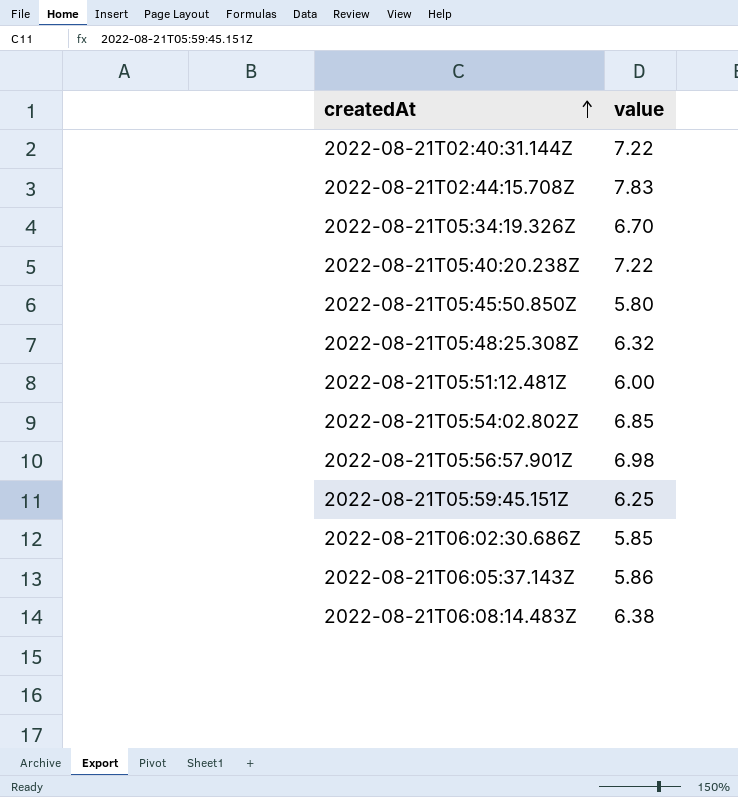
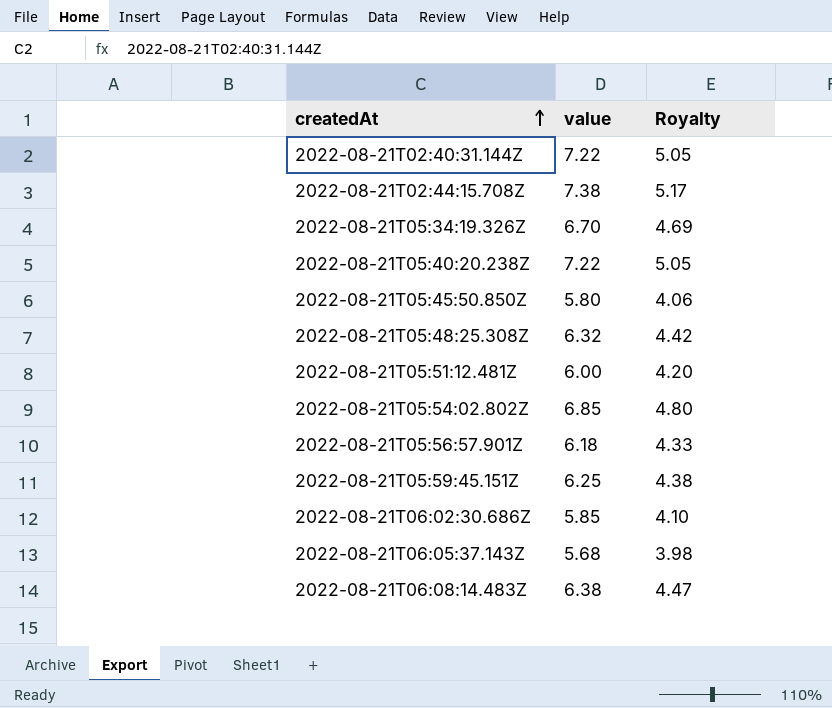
column Royalty | formula: none -> [value] * 0.7
2022-08-21T02:44:15.708Z | value: 7.83 -> 7.38
2022-08-21T05:56:57.901Z | value: 6.98 -> 6.18
2022-08-21T06:05:37.143Z | value: 5.86 -> 5.68

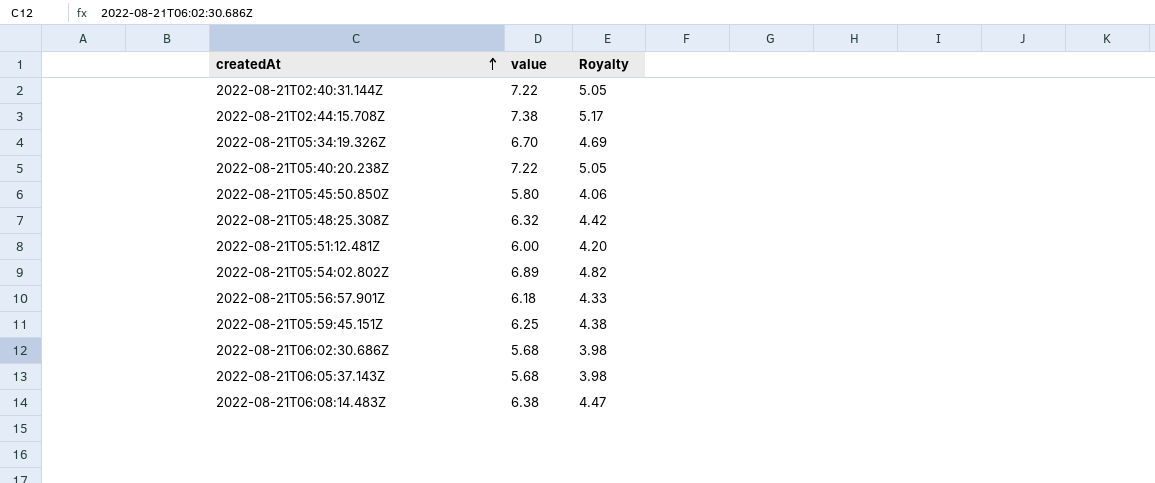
2022-08-21T05:54:02.802Z | value: 6.85 -> 6.89
2022-08-21T05:54:02.802Z | Royalty: 4.80 -> 4.82
2022-08-21T06:02:30.686Z | value: 5.85 -> 5.68
2022-08-21T06:02:30.686Z | Royalty: 4.10 -> 3.98

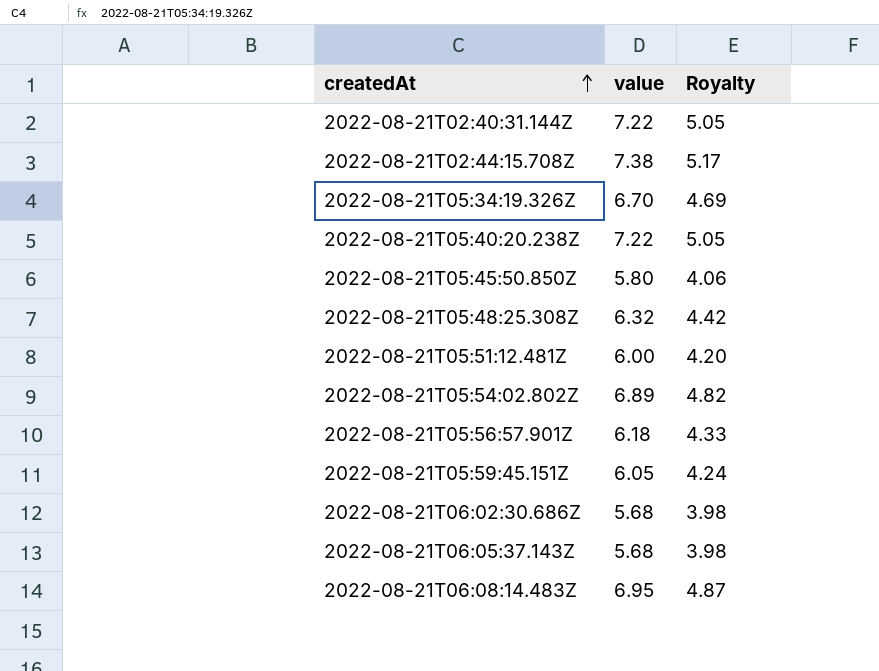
2022-08-21T05:59:45.151Z | value: 6.25 -> 6.05
2022-08-21T05:59:45.151Z | Royalty: 4.38 -> 4.24
2022-08-21T06:08:14.483Z | value: 6.38 -> 6.95
2022-08-21T06:08:14.483Z | Royalty: 4.47 -> 4.87

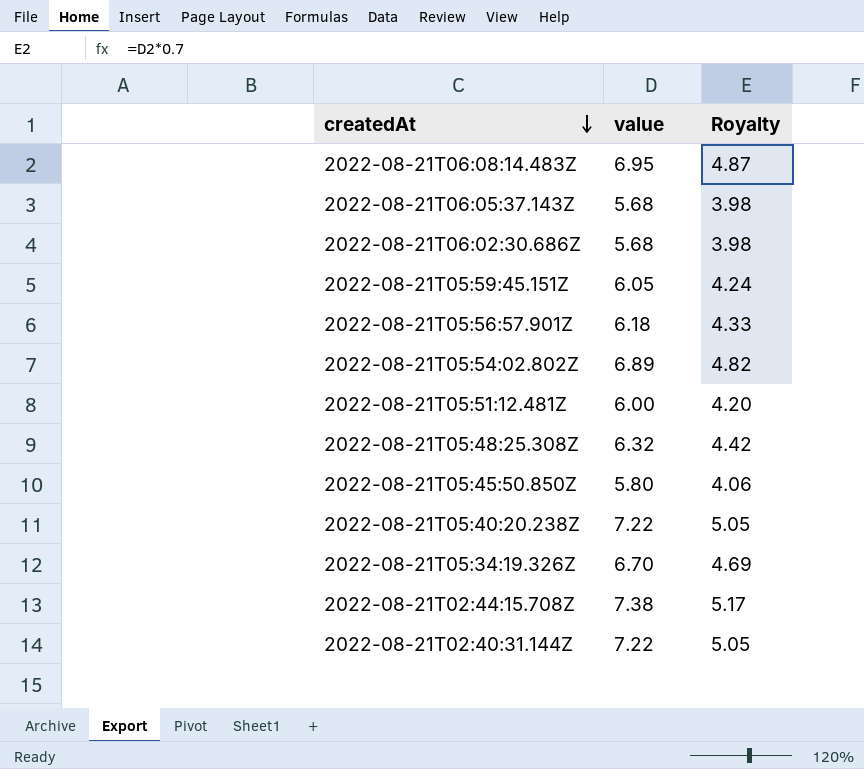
row order: createdAt ascending -> createdAt descending

